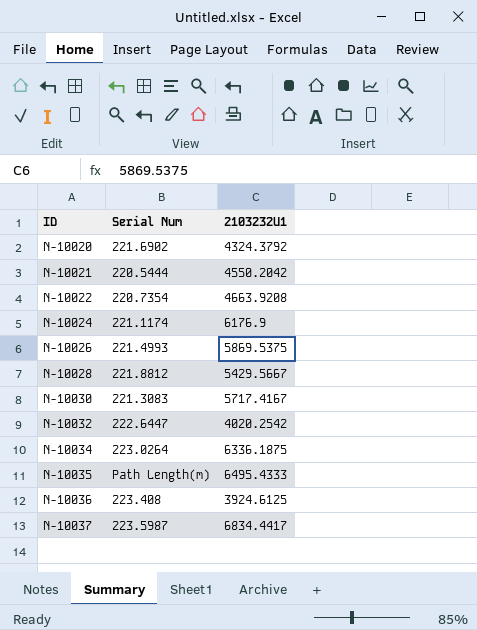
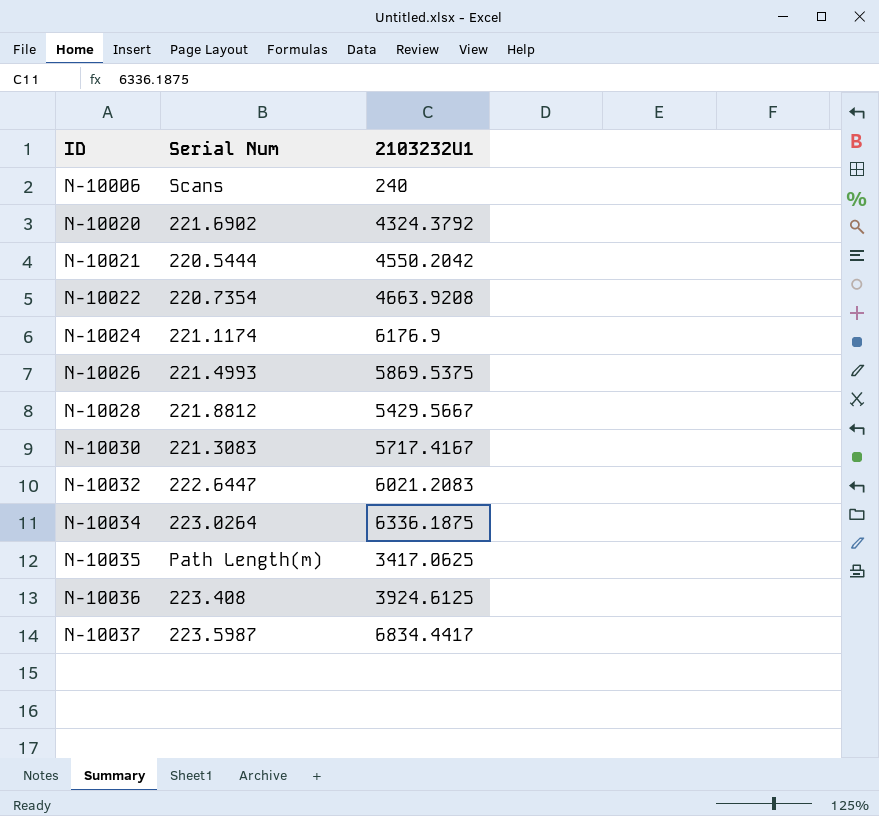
row N-10006: none -> Scans | 240
N-10032 | 2103232U1: 4020.2542 -> 6021.2083
N-10035 | 2103232U1: 6495.4333 -> 3417.0625

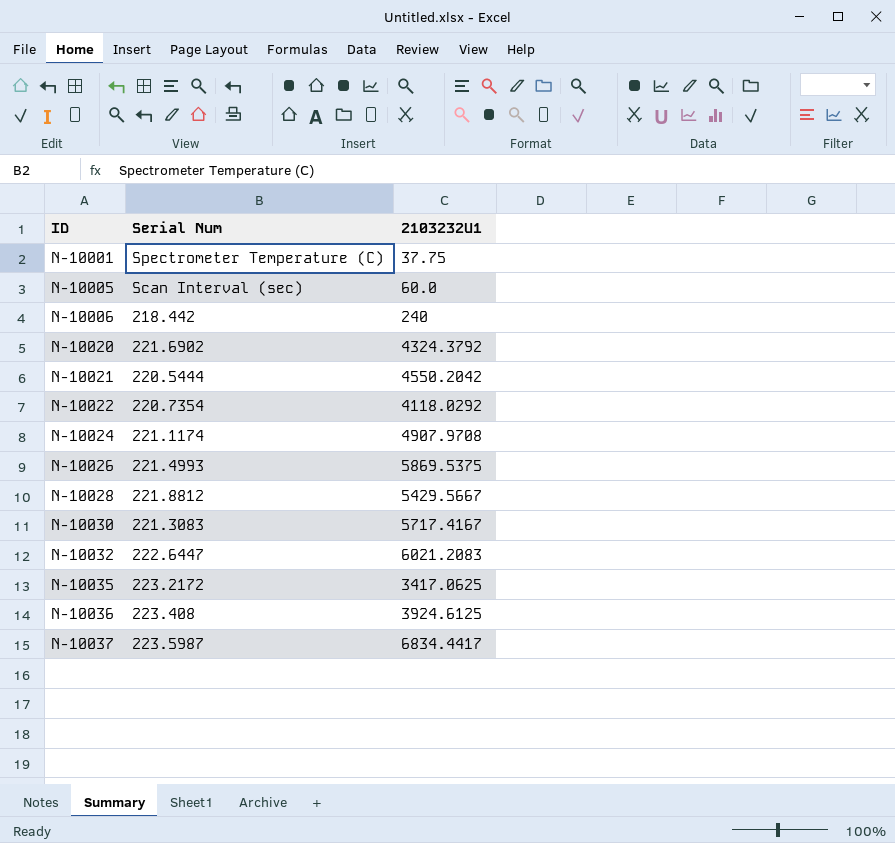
row N-10034: 223.0264 | 6336.1875 -> none
row N-10001: none -> Spectrometer Temperature (C) | 37.75
row N-10005: none -> Scan Interval (sec) | 60.0
N-10006 | Serial Num: Scans -> 218.442
N-10022 | 2103232U1: 4663.9208 -> 4118.0292
N-10024 | 2103232U1: 6176.9 -> 4907.9708
N-10035 | Serial Num: Path Length(m) -> 223.2172

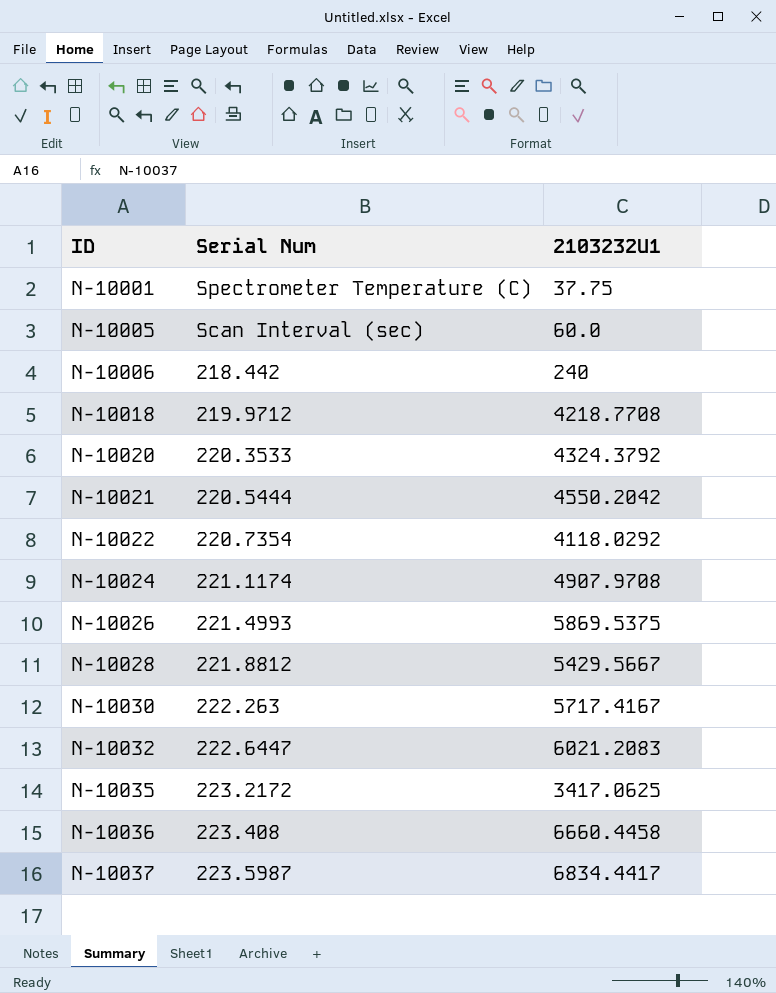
row N-10018: none -> 219.9712 | 4218.7708
N-10020 | Serial Num: 221.6902 -> 220.3533
N-10030 | Serial Num: 221.3083 -> 222.263
N-10036 | 2103232U1: 3924.6125 -> 6660.4458

